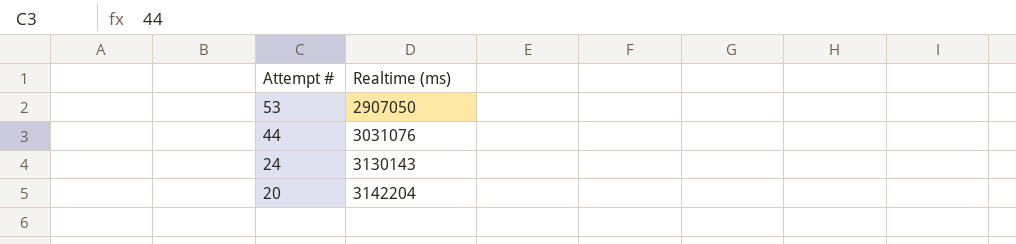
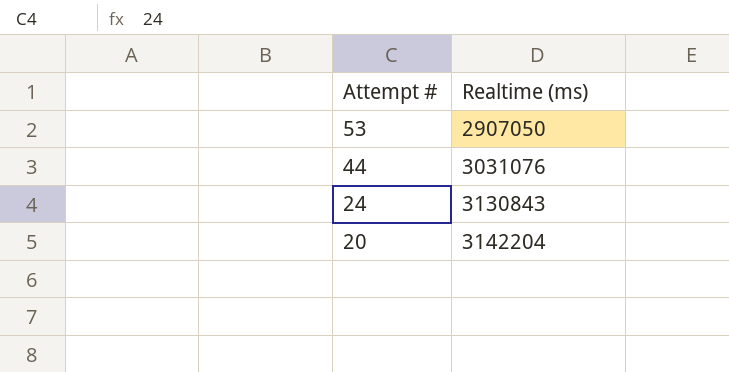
24 | Realtime (ms): 3130143 -> 3130843

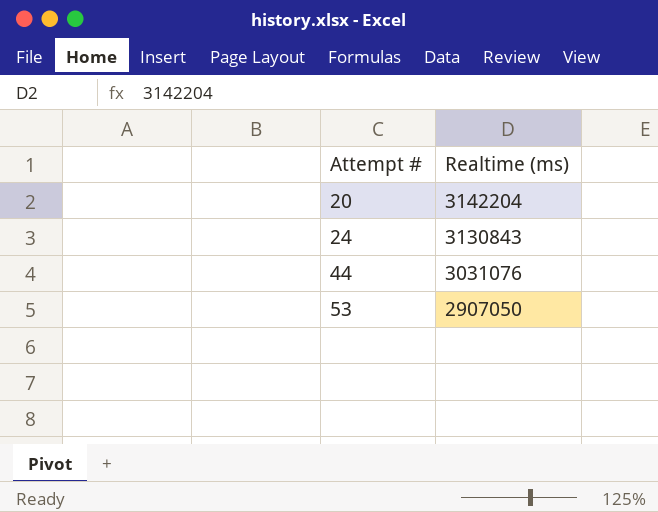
row order: Attempt # descending -> Attempt # ascending

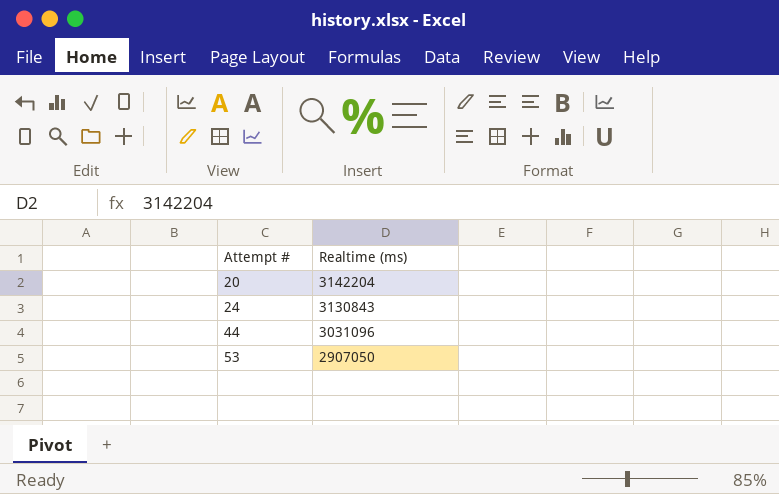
44 | Realtime (ms): 3031076 -> 3031096

